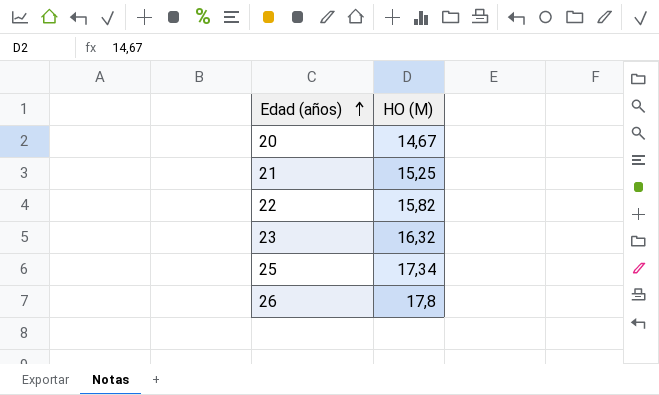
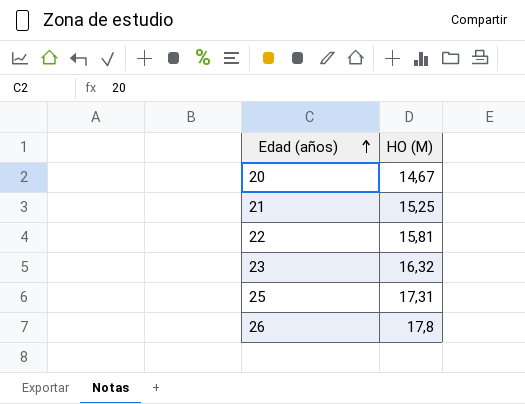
22 | HO (M): 15,82 -> 15,81
25 | HO (M): 17,34 -> 17,31

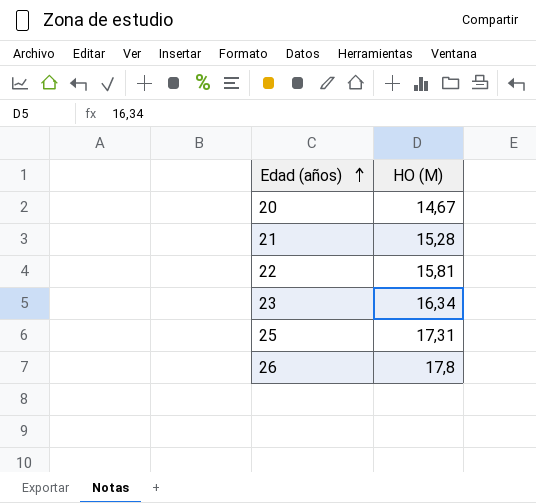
21 | HO (M): 15,25 -> 15,28
23 | HO (M): 16,32 -> 16,34

